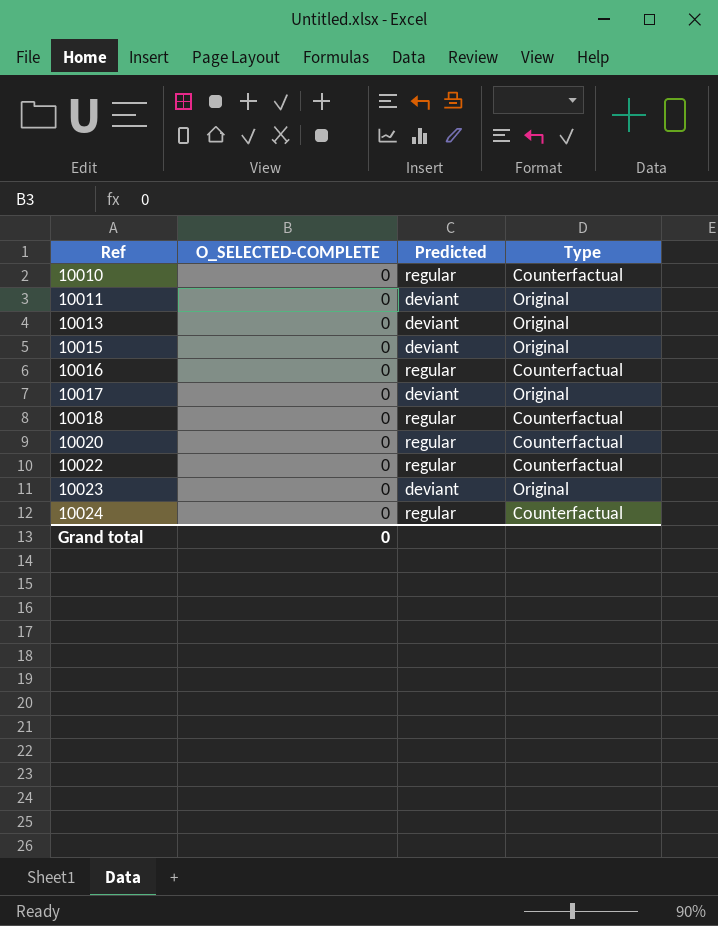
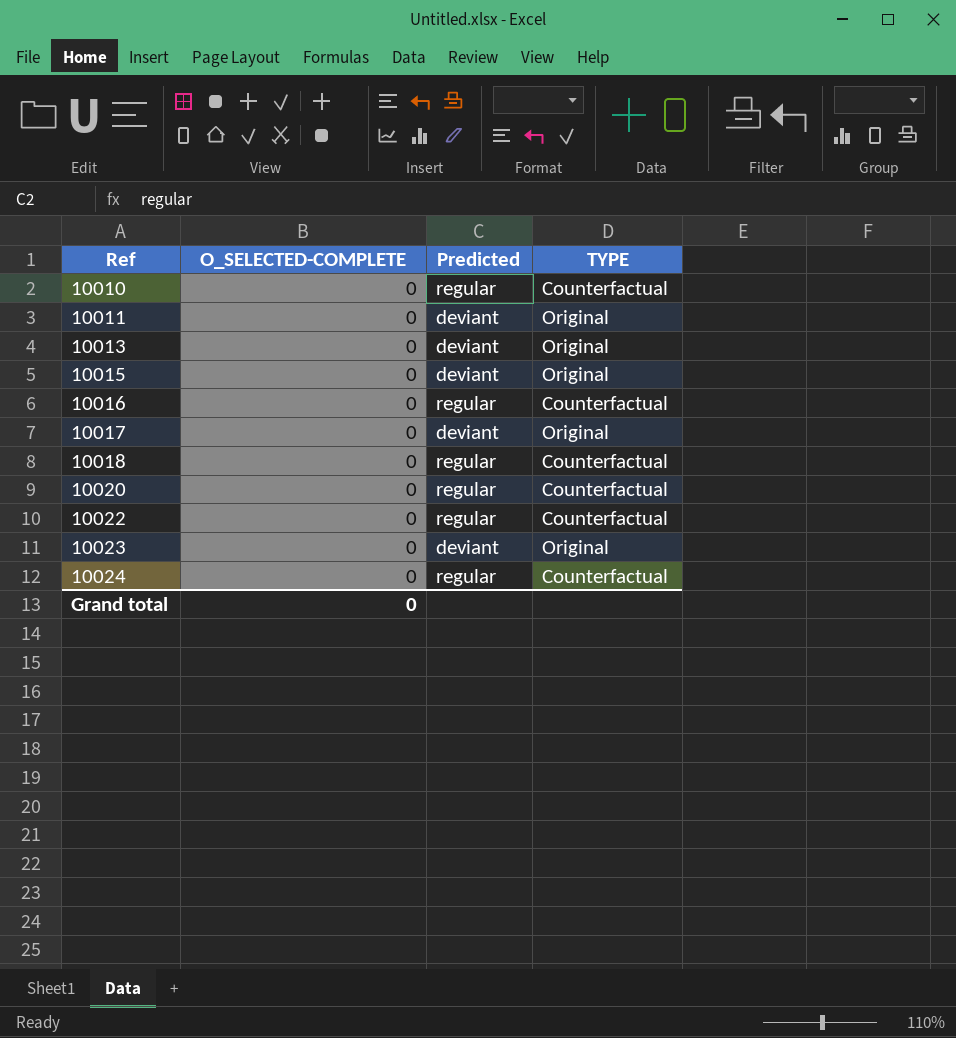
column name: Type -> TYPE

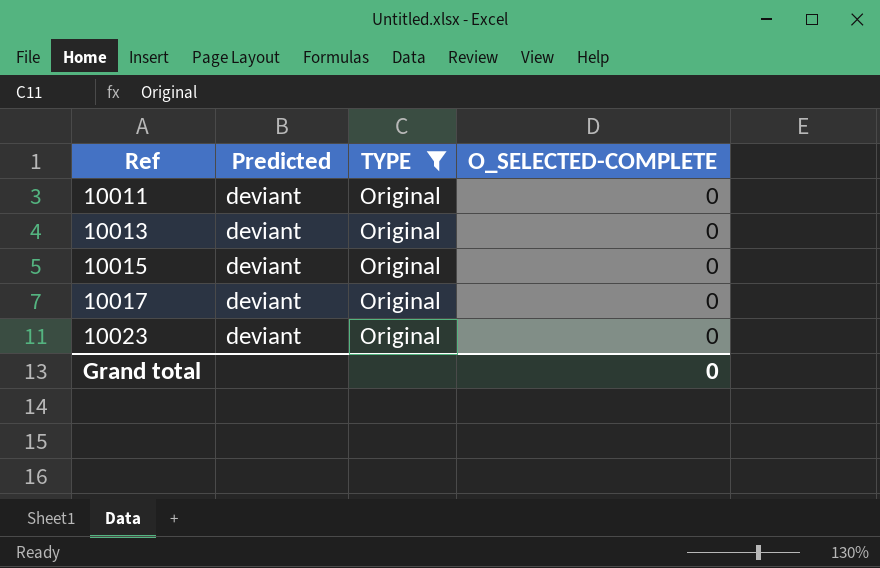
filter: none -> TYPE = Original
column O_SELECTED-COMPLETE | position: 2 -> 4

